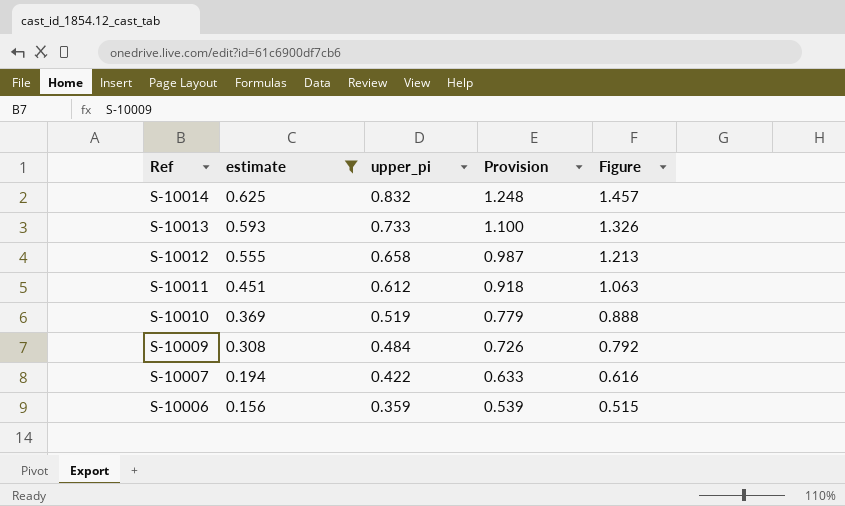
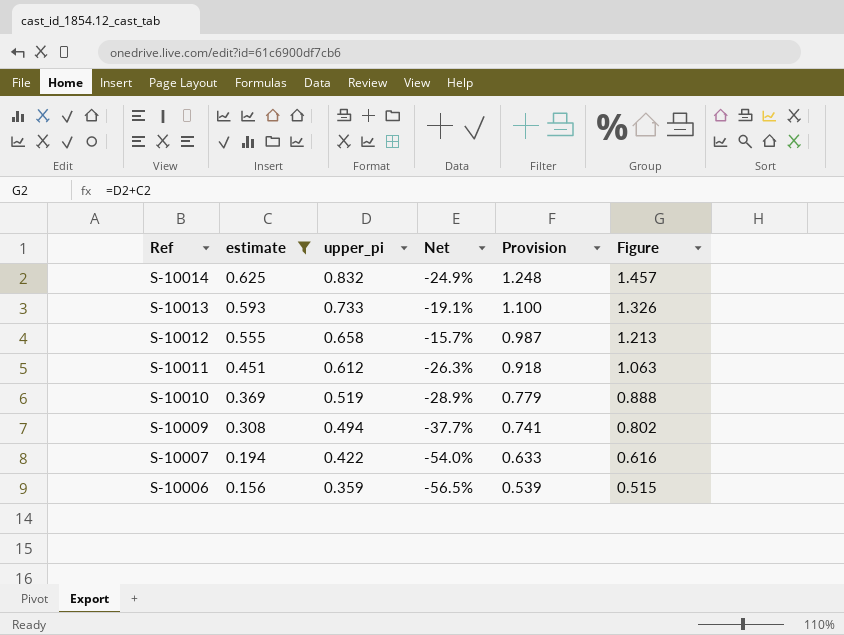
column Net | formula: none -> ([estimate] - [upper_pi]) / [upper_pi]
S-10009 | upper_pi: 0.484 -> 0.494
S-10009 | Provision: 0.726 -> 0.741
S-10009 | Figure: 0.792 -> 0.802

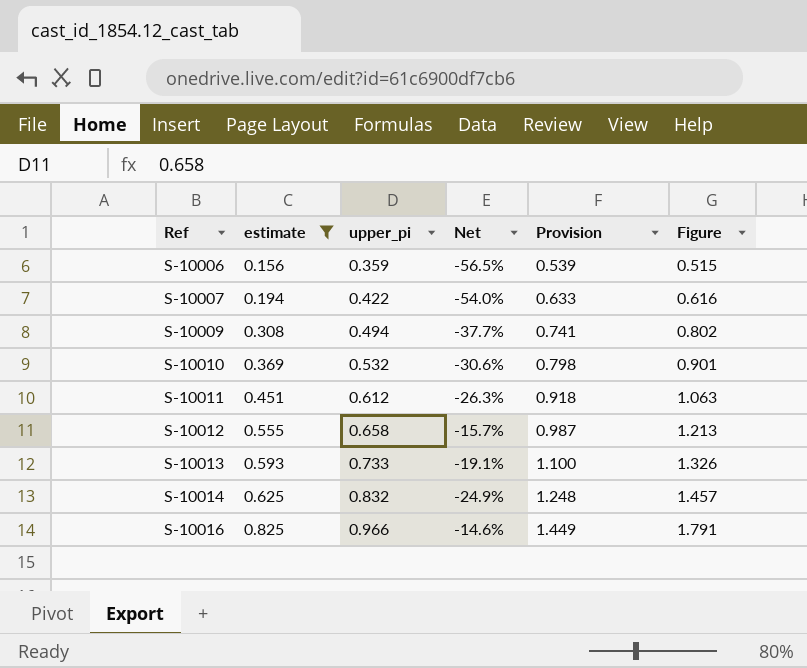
row order: Ref descending -> Ref ascending
S-10010 | upper_pi: 0.519 -> 0.532
S-10010 | Net: -28.9% -> -30.6%
S-10010 | Provision: 0.779 -> 0.798
S-10010 | Figure: 0.888 -> 0.901
row S-10016: none -> 0.825 | 0.966 | -14.6% | 1.449 | 1.791

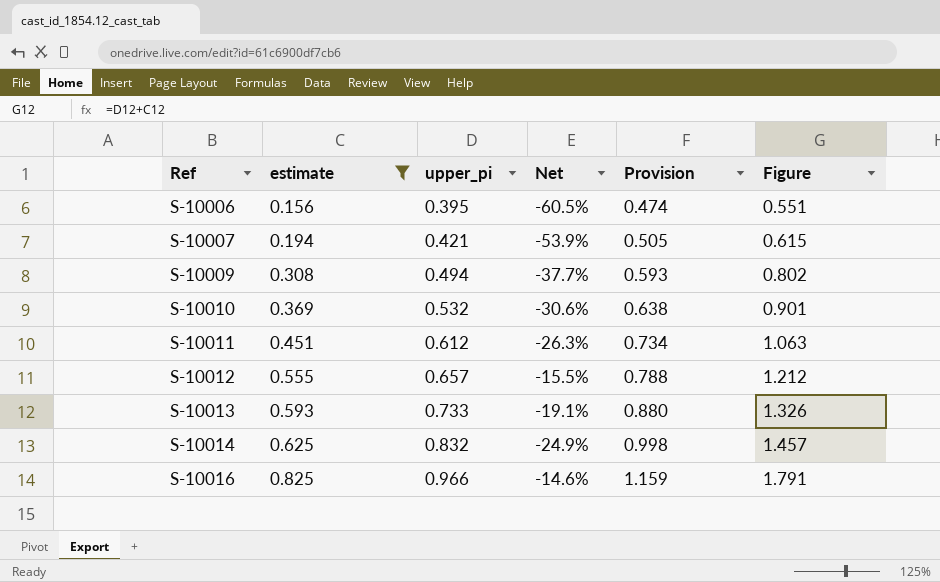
column Provision | formula: [upper_pi] * 1.5 -> [upper_pi] * 1.2
S-10006 | upper_pi: 0.359 -> 0.395
S-10006 | Net: -56.5% -> -60.5%
S-10006 | Figure: 0.515 -> 0.551
S-10007 | upper_pi: 0.422 -> 0.421
S-10007 | Net: -54.0% -> -53.9%
S-10007 | Figure: 0.616 -> 0.615
S-10012 | upper_pi: 0.658 -> 0.657
S-10012 | Net: -15.7% -> -15.5%
S-10012 | Figure: 1.213 -> 1.212

